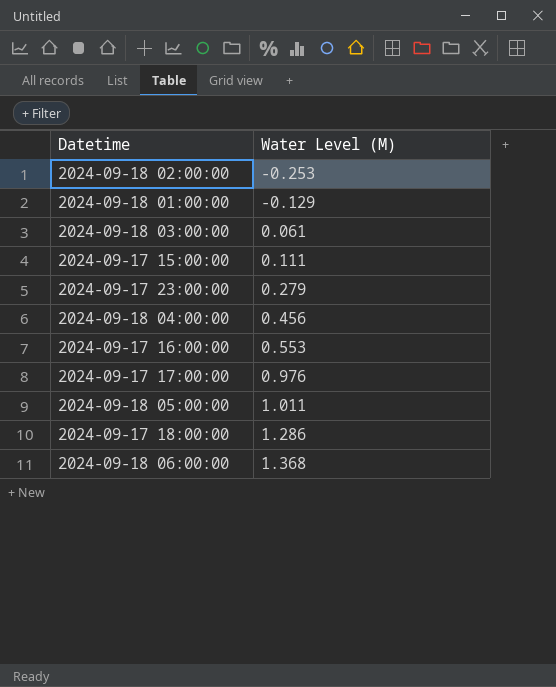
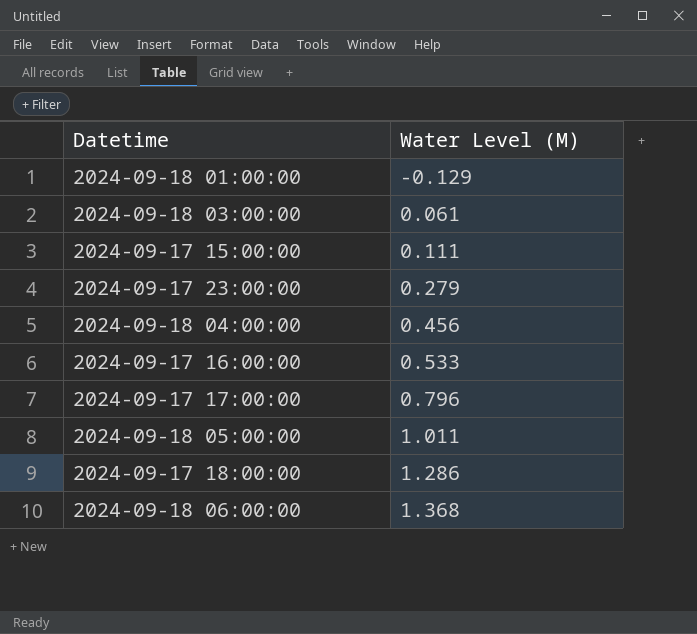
row 2024-09-18 02:00:00: -0.253 -> none
2024-09-17 16:00:00 | Water Level (M): 0.553 -> 0.533
2024-09-17 17:00:00 | Water Level (M): 0.976 -> 0.796

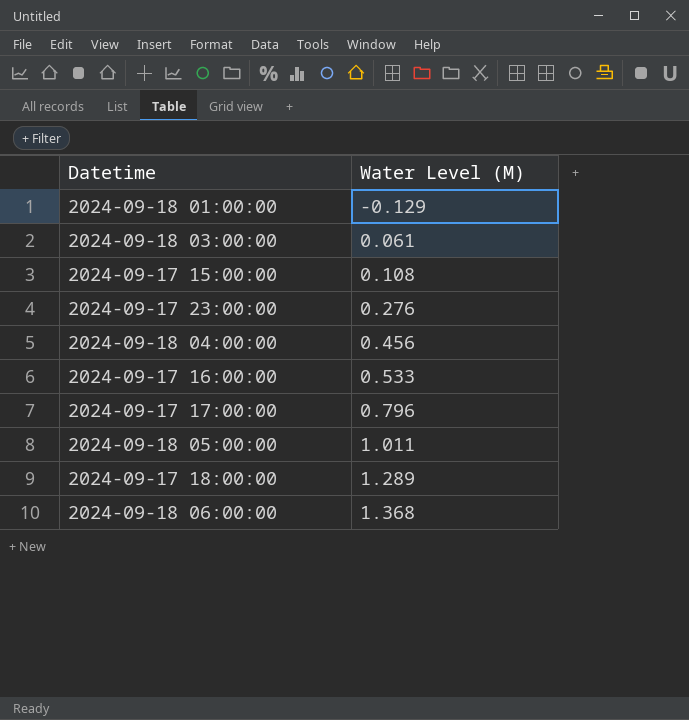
2024-09-17 15:00:00 | Water Level (M): 0.111 -> 0.108
2024-09-17 23:00:00 | Water Level (M): 0.279 -> 0.276
2024-09-17 18:00:00 | Water Level (M): 1.286 -> 1.289

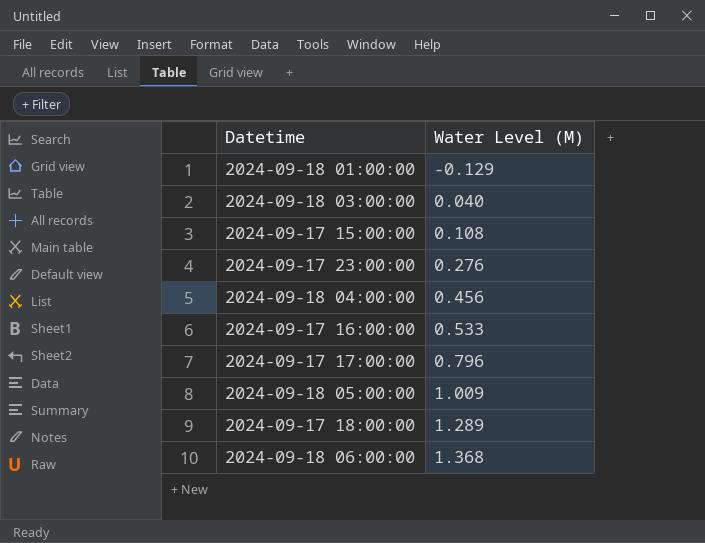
2024-09-18 03:00:00 | Water Level (M): 0.061 -> 0.040
2024-09-18 05:00:00 | Water Level (M): 1.011 -> 1.009

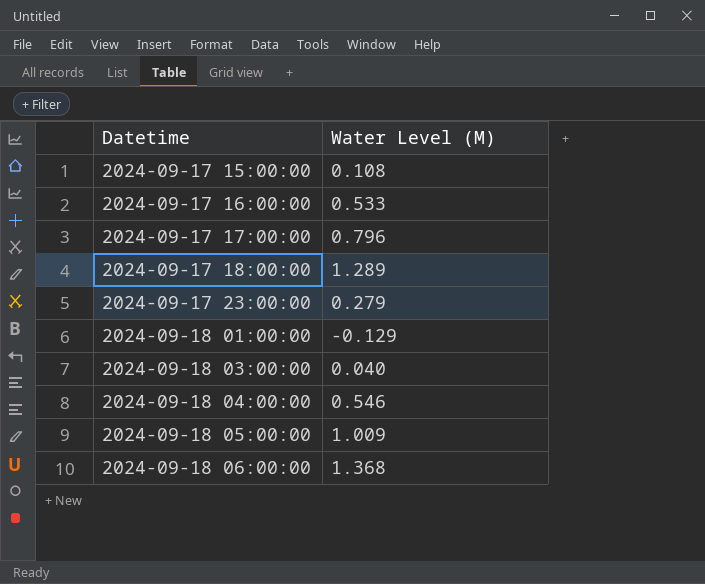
row order: Water Level (M) ascending -> Datetime ascending
2024-09-17 23:00:00 | Water Level (M): 0.276 -> 0.279
2024-09-18 04:00:00 | Water Level (M): 0.456 -> 0.546

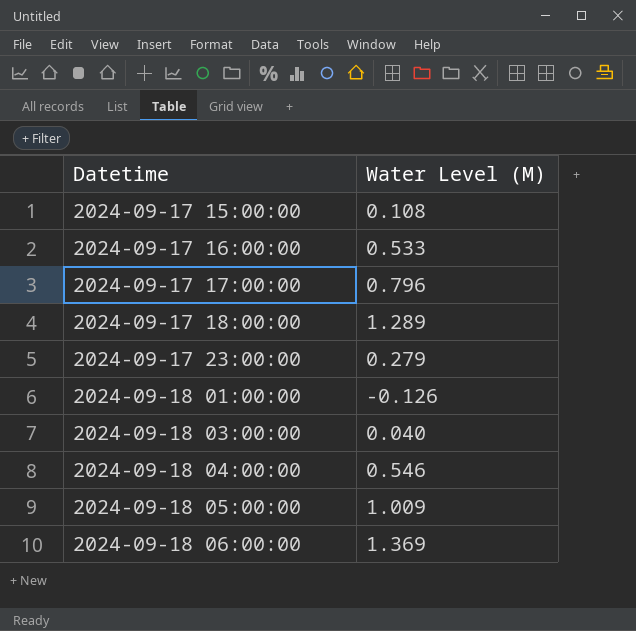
2024-09-18 01:00:00 | Water Level (M): -0.129 -> -0.126
2024-09-18 06:00:00 | Water Level (M): 1.368 -> 1.369

